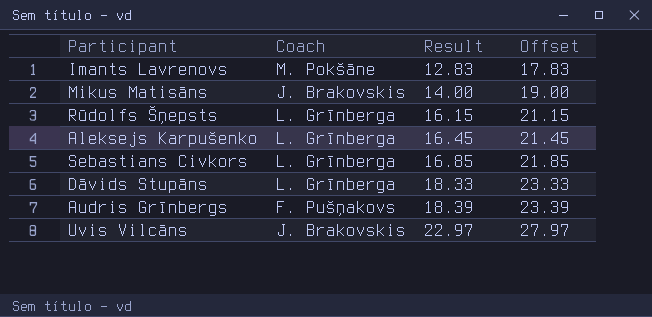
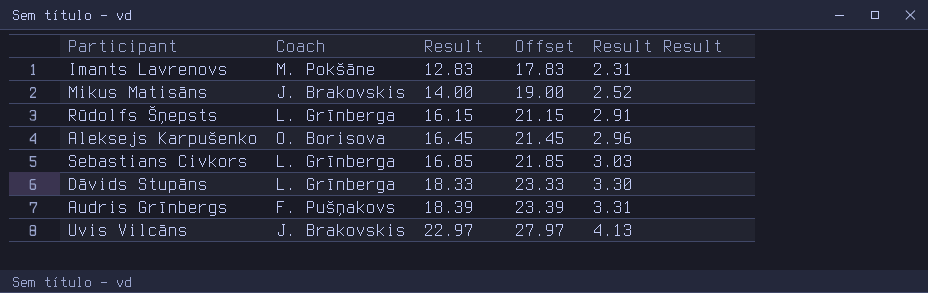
column Result Result | formula: none -> [Result] * 0.18
Aleksejs Karpušenko | Coach: L. Grīnberga -> O. Borisova

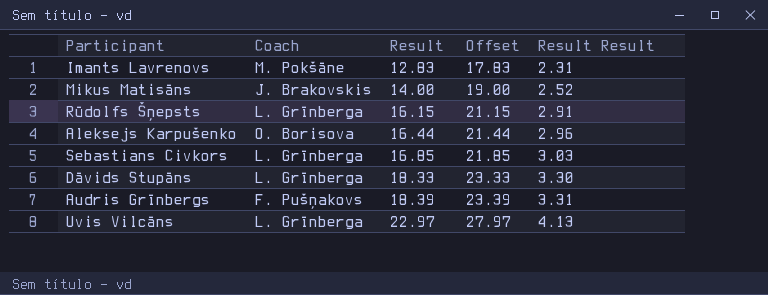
Aleksejs Karpušenko | Result: 16.45 -> 16.44
Aleksejs Karpušenko | Offset: 21.45 -> 21.44
Uvis Vilcāns | Coach: J. Brakovskis -> L. Grīnberga

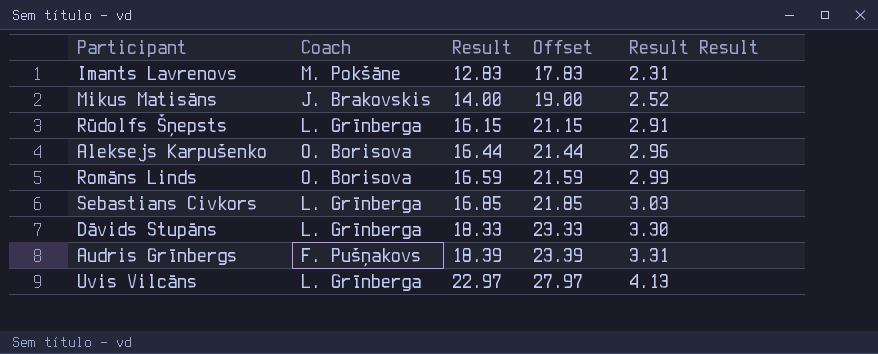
row Romāns Linds: none -> O. Borisova | 16.59 | 21.59 | 2.99

